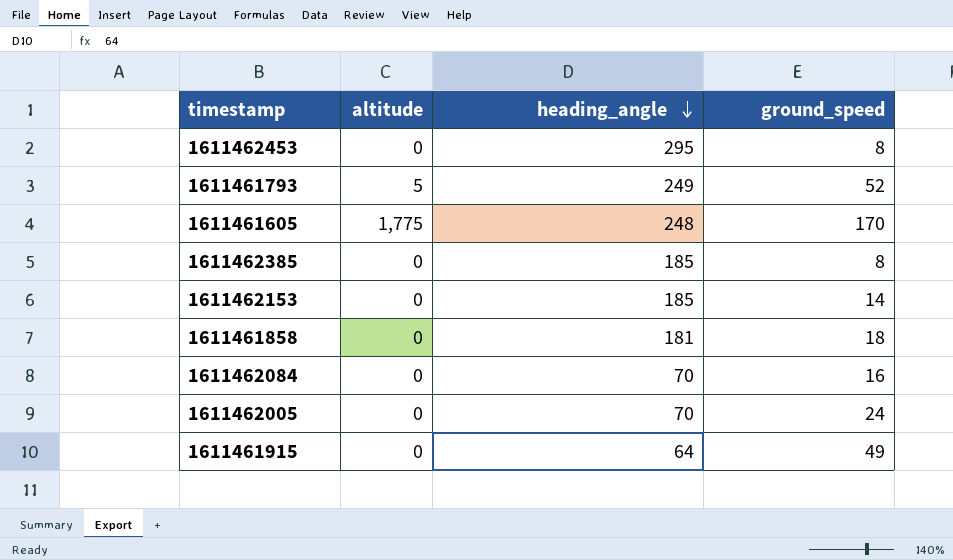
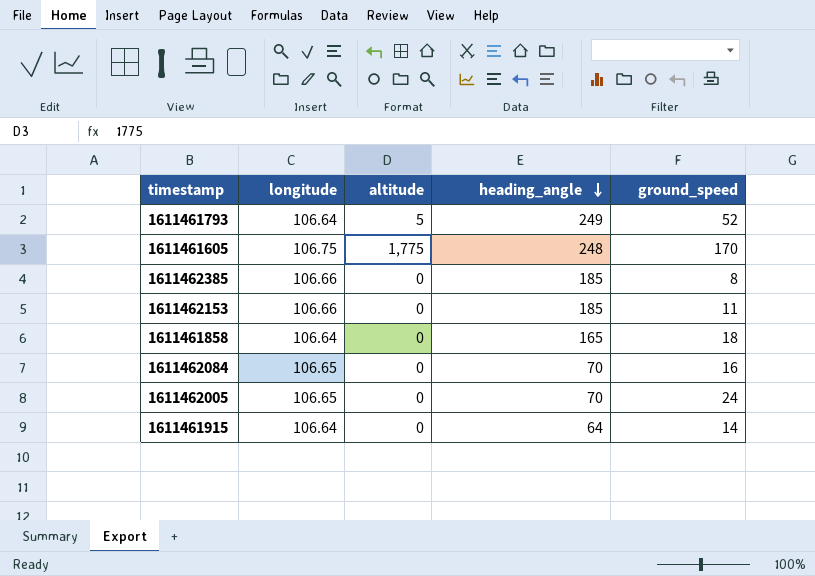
column longitude | position: none -> 2
row 1611462453: 0 | 295 | 8 -> none
1611462153 | ground_speed: 14 -> 11
1611461858 | heading_angle: 181 -> 165
1611461915 | ground_speed: 49 -> 14

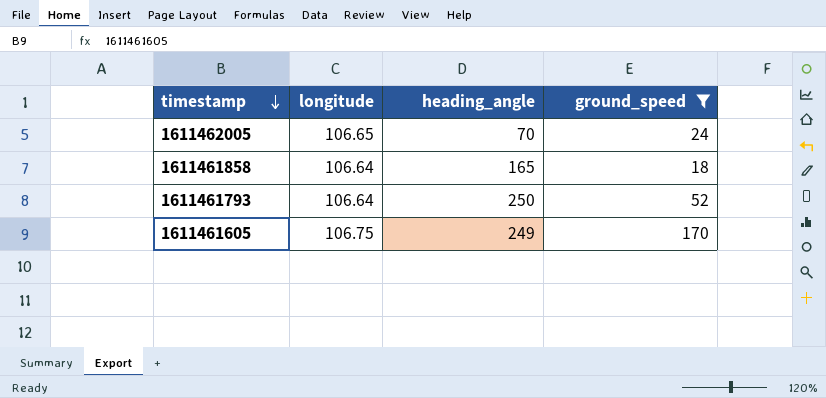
filter: none -> ground_speed >= 18
row order: heading_angle descending -> timestamp descending
column altitude | position: 3 -> none
1611461793 | heading_angle: 249 -> 250
1611461605 | heading_angle: 248 -> 249

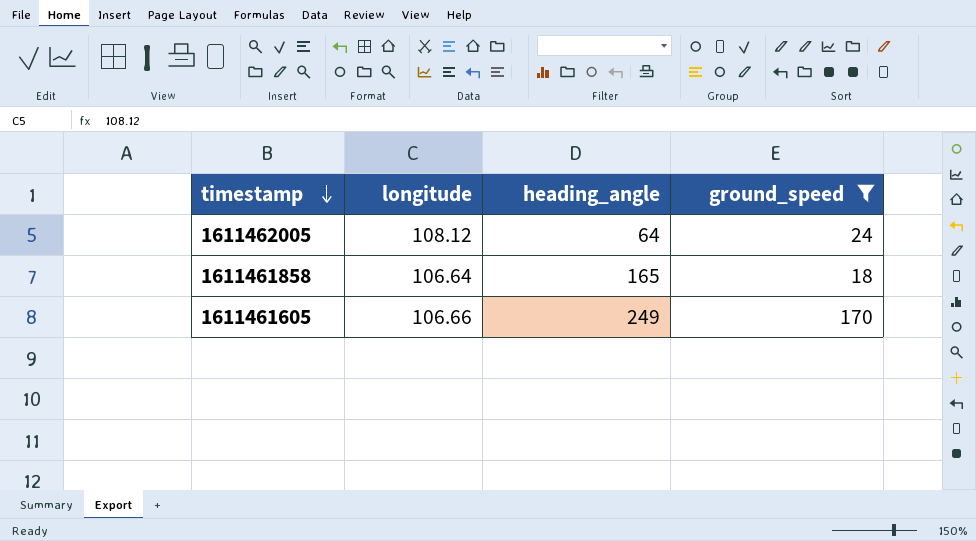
row 1611461793: 106.64 | 250 | 52 -> none
1611462005 | longitude: 106.65 -> 108.12
1611462005 | heading_angle: 70 -> 64
1611461605 | longitude: 106.75 -> 106.66

